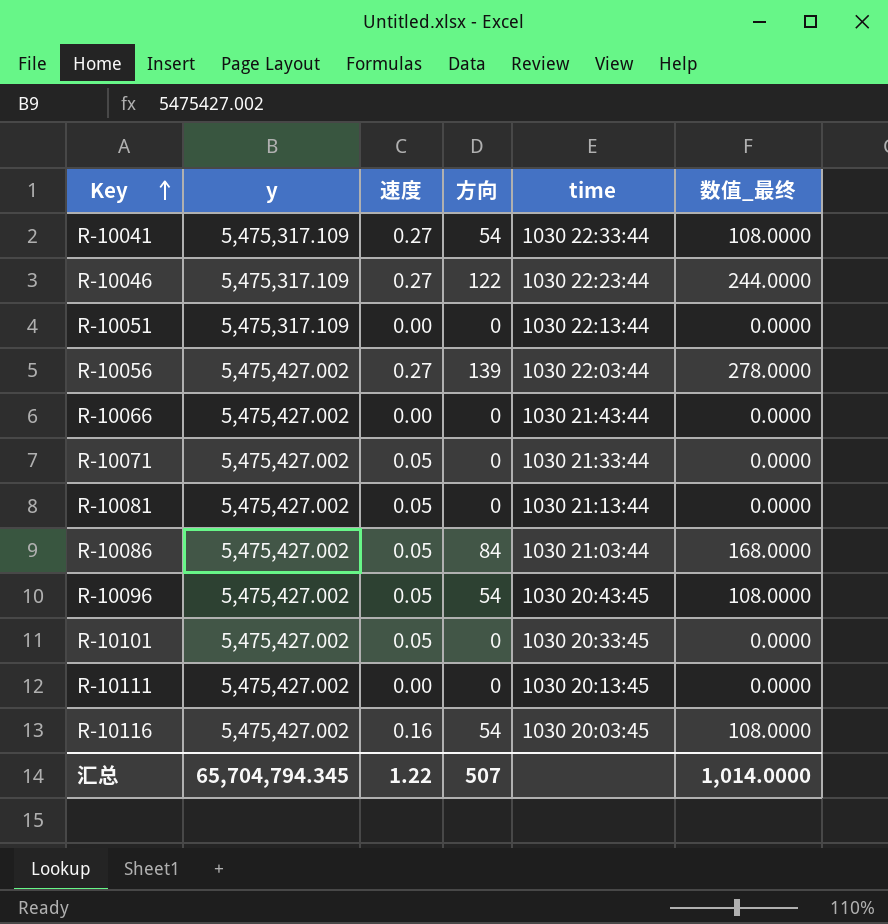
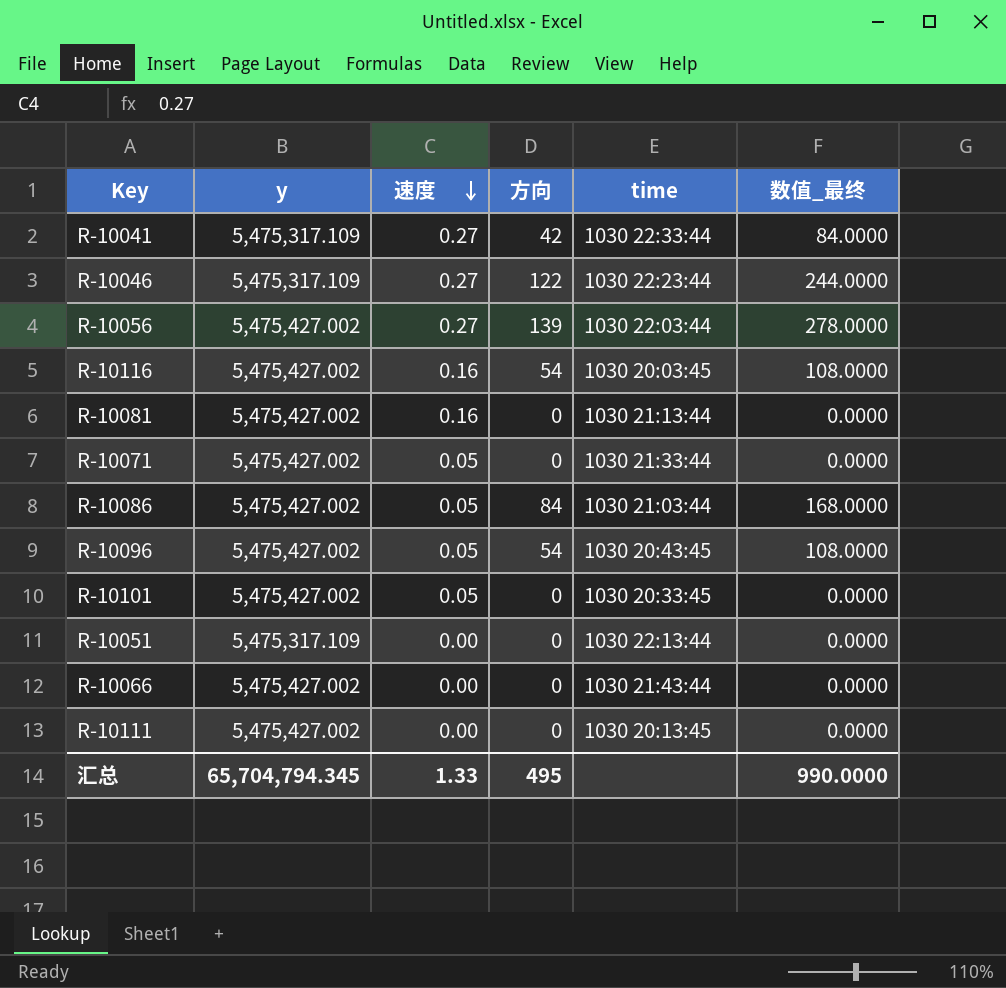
row order: Key ascending -> 速度 descending
R-10041 | 方向: 54 -> 42
R-10041 | 数值_最终: 108.0000 -> 84.0000
R-10081 | 速度: 0.05 -> 0.16
汇总 | 速度: 1.22 -> 1.33
汇总 | 方向: 507 -> 495
汇总 | 数值_最终: 1,014.0000 -> 990.0000

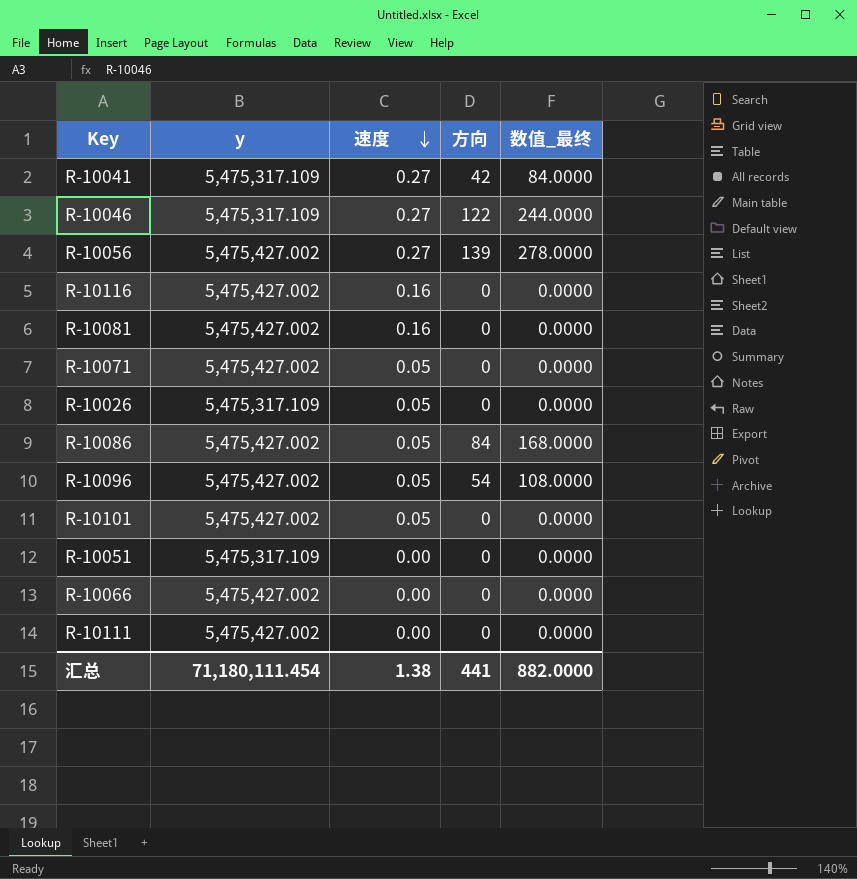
column time | position: 5 -> none
R-10116 | 方向: 54 -> 0
R-10116 | 数值_最终: 108.0000 -> 0.0000
row R-10026: none -> 5,475,317.109 | 0.05 | 0 | 0.0000
汇总 | y: 65,704,794.345 -> 71,180,111.454
汇总 | 速度: 1.33 -> 1.38
汇总 | 方向: 495 -> 441
汇总 | 数值_最终: 990.0000 -> 882.0000

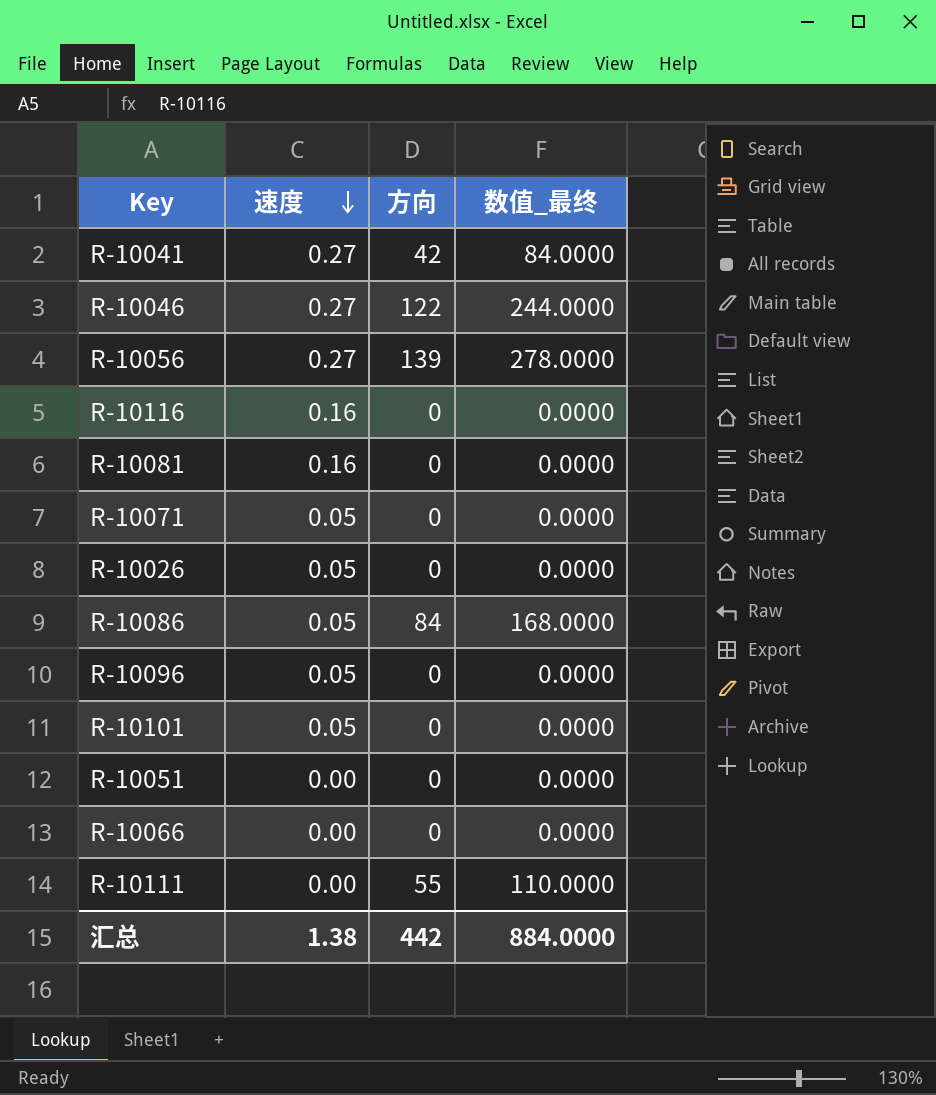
column y | position: 2 -> none
R-10096 | 方向: 54 -> 0
R-10096 | 数值_最终: 108.0000 -> 0.0000
R-10111 | 方向: 0 -> 55
R-10111 | 数值_最终: 0.0000 -> 110.0000
汇总 | 方向: 441 -> 442
汇总 | 数值_最终: 882.0000 -> 884.0000

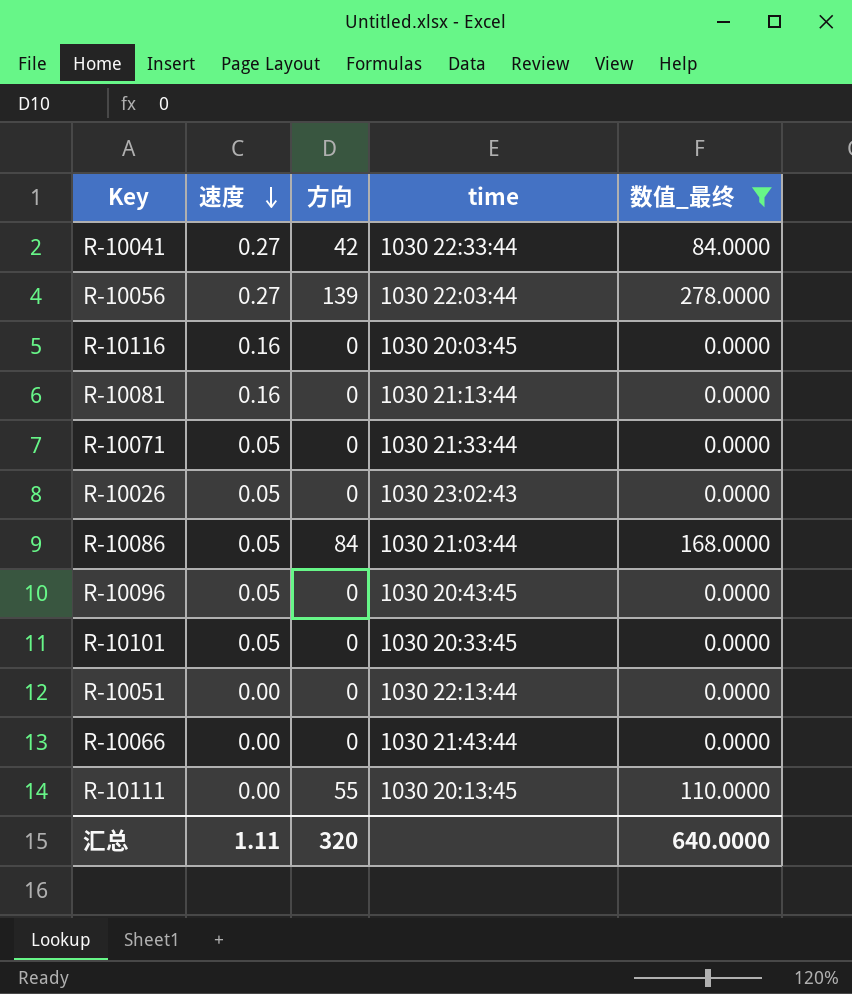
filter: none -> 数值_最终 != 244.0000
column time | position: none -> 4
汇总 | 速度: 1.38 -> 1.11
汇总 | 方向: 442 -> 320
汇总 | 数值_最终: 884.0000 -> 640.0000

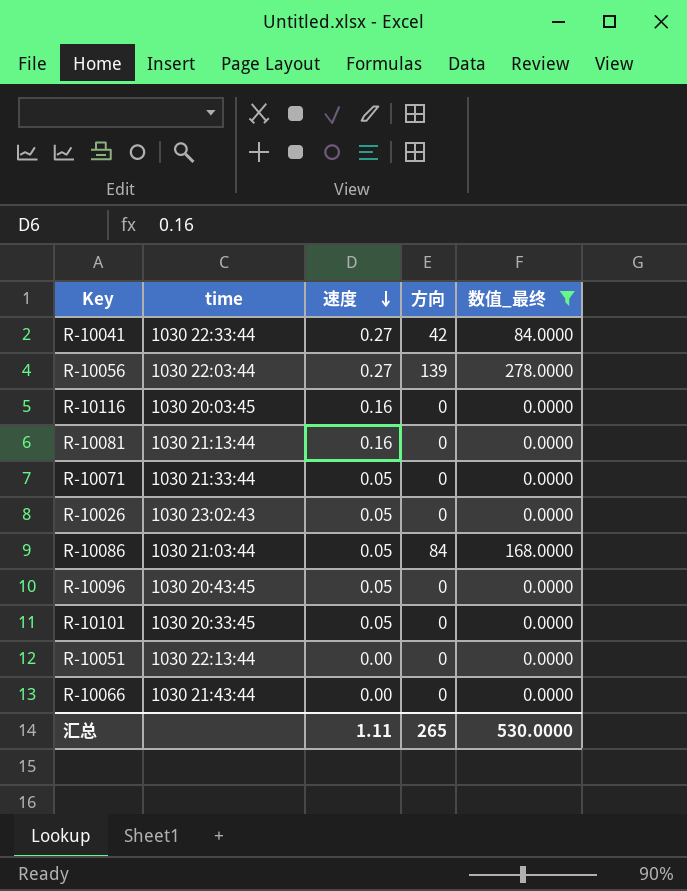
column time | position: 4 -> 2
row R-10111: 0.00 | 55 | 1030 20:13:45 | 110.0000 -> none
汇总 | 方向: 320 -> 265
汇总 | 数值_最终: 640.0000 -> 530.0000

